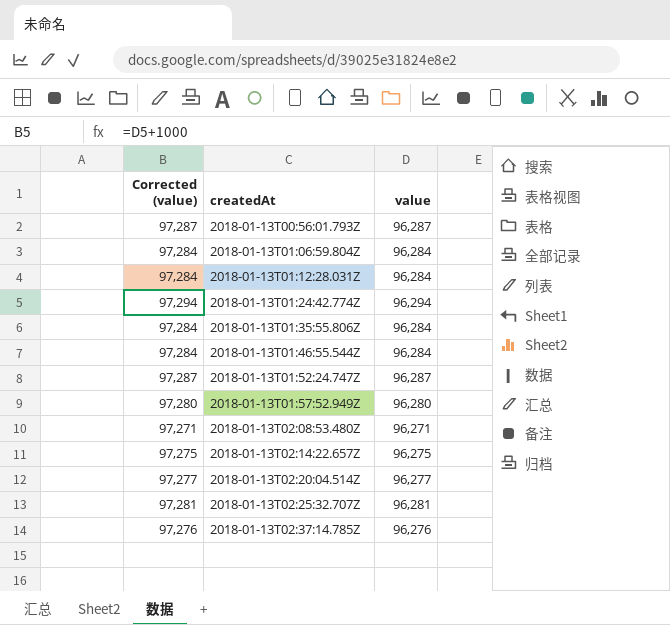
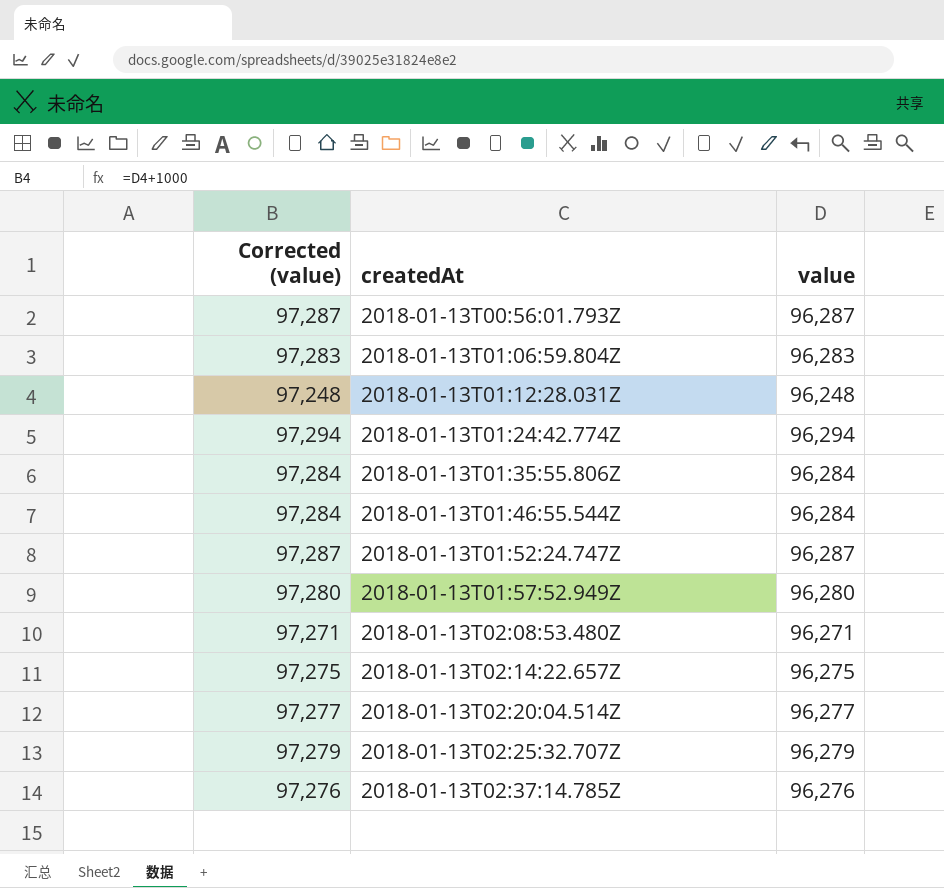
2018-01-13T01:06:59.804Z | Corrected (value): 97,284 -> 97,283
2018-01-13T01:06:59.804Z | value: 96,284 -> 96,283
2018-01-13T01:12:28.031Z | Corrected (value): 97,284 -> 97,248
2018-01-13T01:12:28.031Z | value: 96,284 -> 96,248
2018-01-13T02:25:32.707Z | Corrected (value): 97,281 -> 97,279
2018-01-13T02:25:32.707Z | value: 96,281 -> 96,279

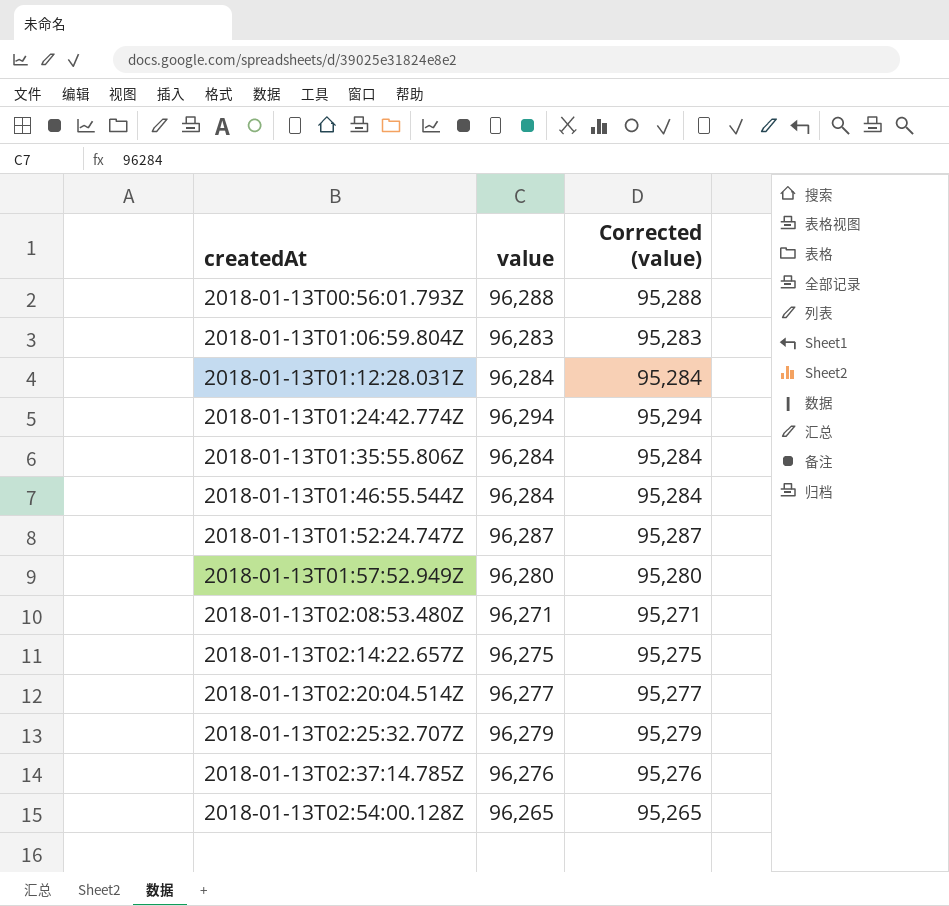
column Corrected (value) | formula: [value] + 1000 -> [value] - 1000
column Corrected (value) | position: 1 -> 3
2018-01-13T00:56:01.793Z | value: 96,287 -> 96,288
2018-01-13T01:12:28.031Z | value: 96,248 -> 96,284
row 2018-01-13T02:54:00.128Z: none -> 96,265 | 95,265

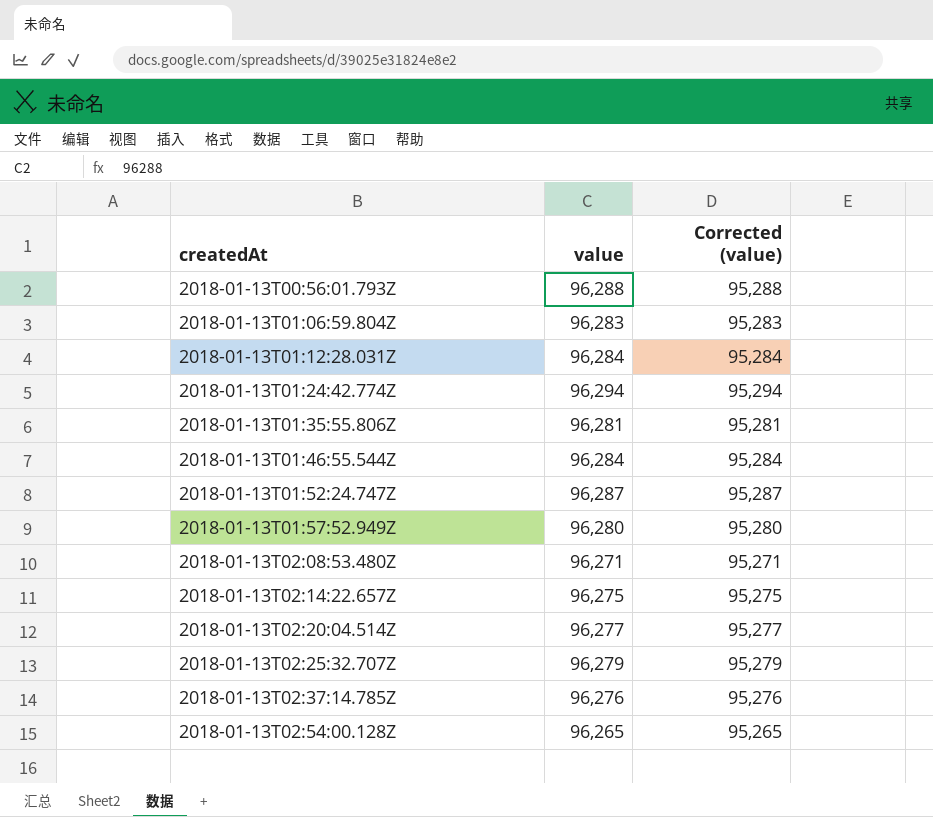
2018-01-13T01:35:55.806Z | value: 96,284 -> 96,281
2018-01-13T01:35:55.806Z | Corrected (value): 95,284 -> 95,281

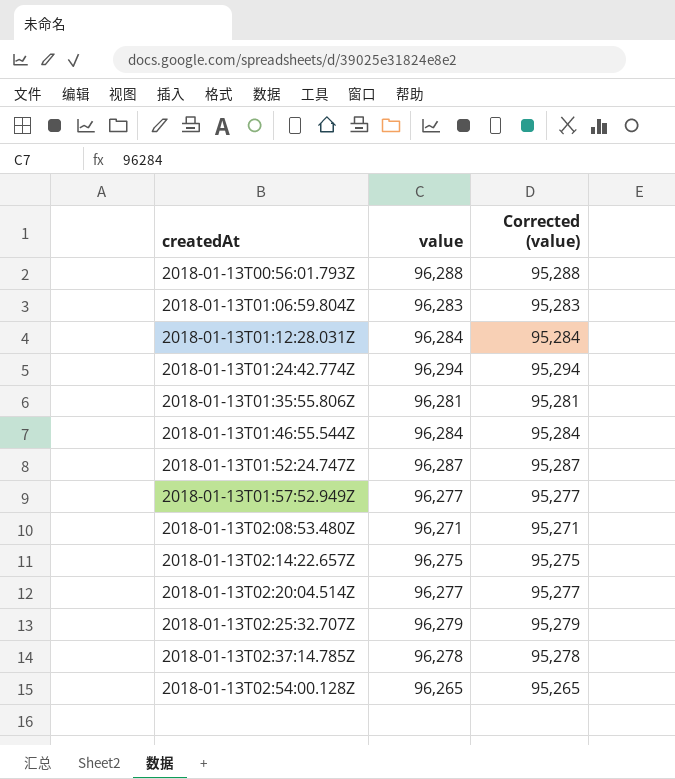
2018-01-13T01:57:52.949Z | value: 96,280 -> 96,277
2018-01-13T01:57:52.949Z | Corrected (value): 95,280 -> 95,277
2018-01-13T02:37:14.785Z | value: 96,276 -> 96,278
2018-01-13T02:37:14.785Z | Corrected (value): 95,276 -> 95,278

